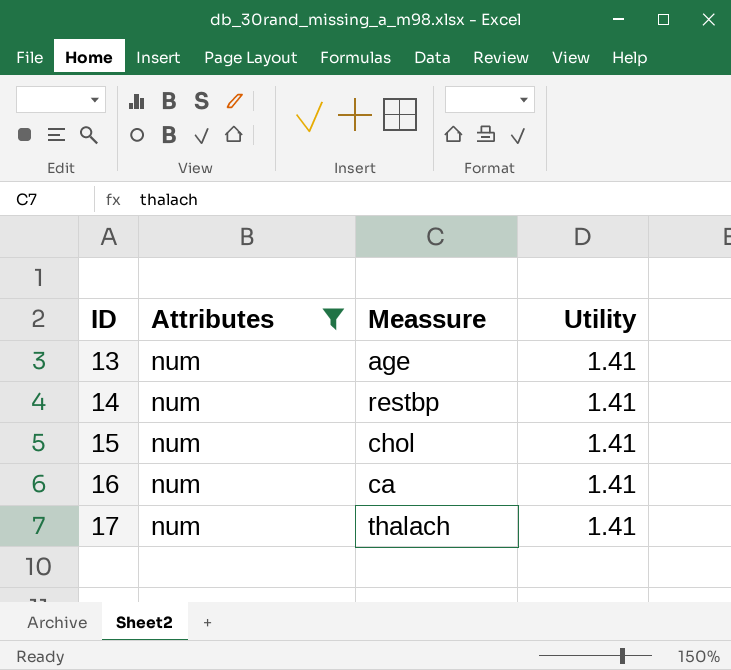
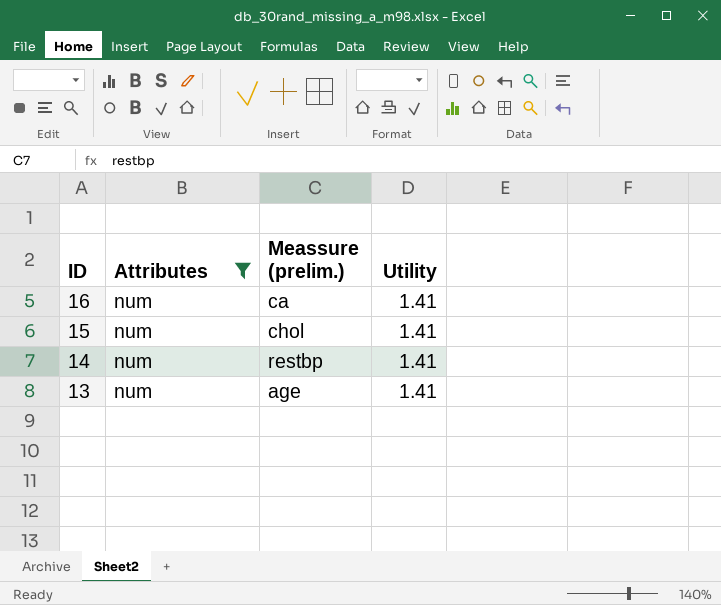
row order: ID ascending -> ID descending
column name: Meassure -> Meassure (prelim.)
row 17: num | thalach | 1.41 -> none

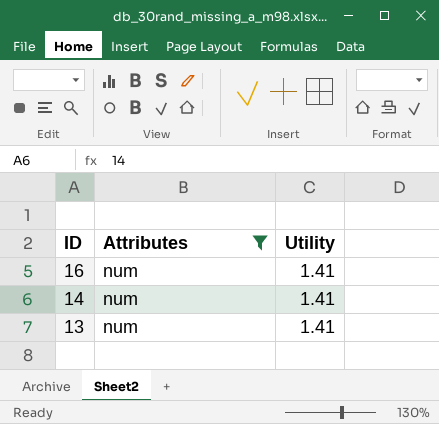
column Meassure (prelim.) | position: 3 -> none
row 15: num | chol | 1.41 -> none

